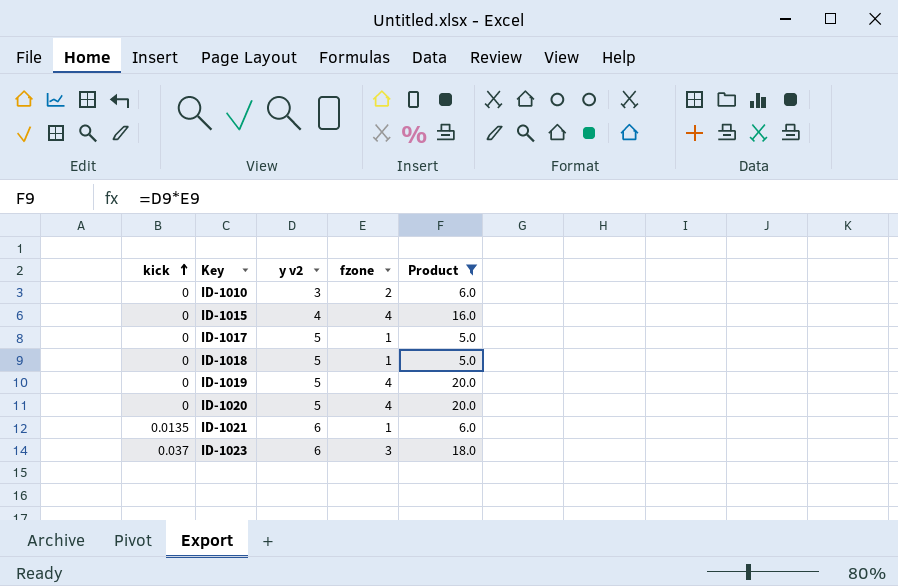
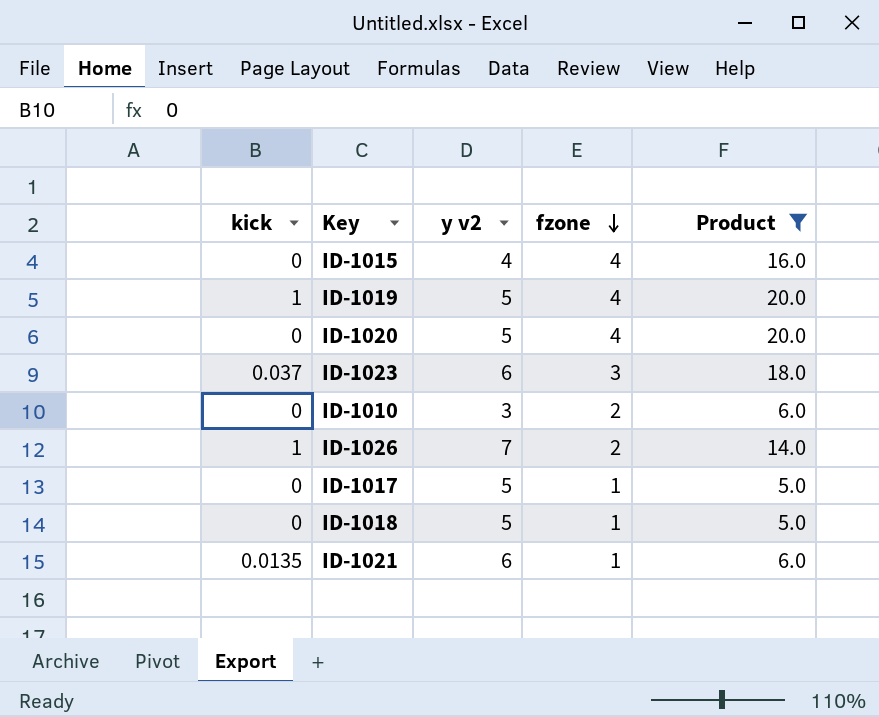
row order: kick ascending -> fzone descending
ID-1019 | kick: 0 -> 1
row ID-1026: none -> 1 | 7 | 2 | 14.0

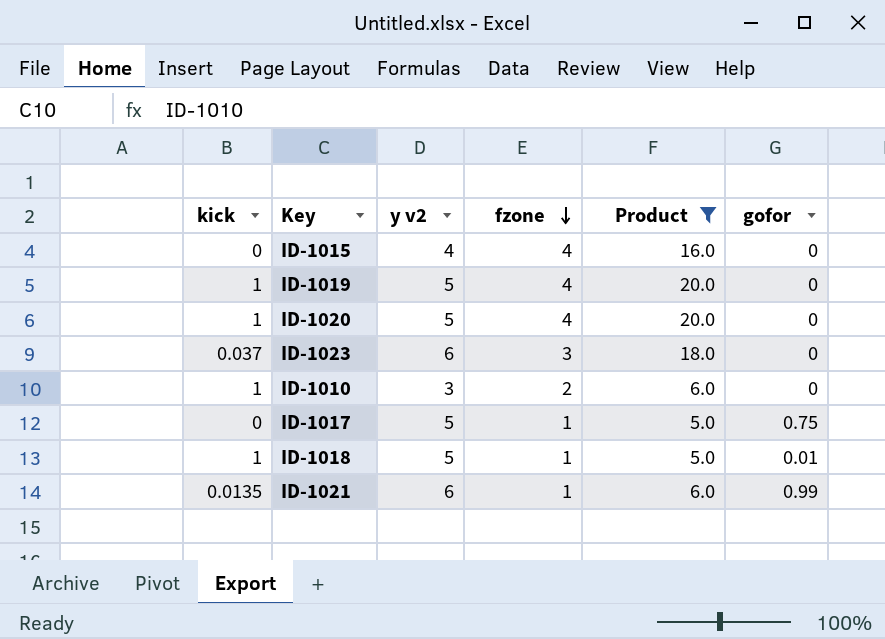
column gofor | position: none -> 6
row ID-1026: 1 | 7 | 2 | 14.0 -> none
ID-1020 | kick: 0 -> 1
ID-1010 | kick: 0 -> 1
ID-1018 | kick: 0 -> 1

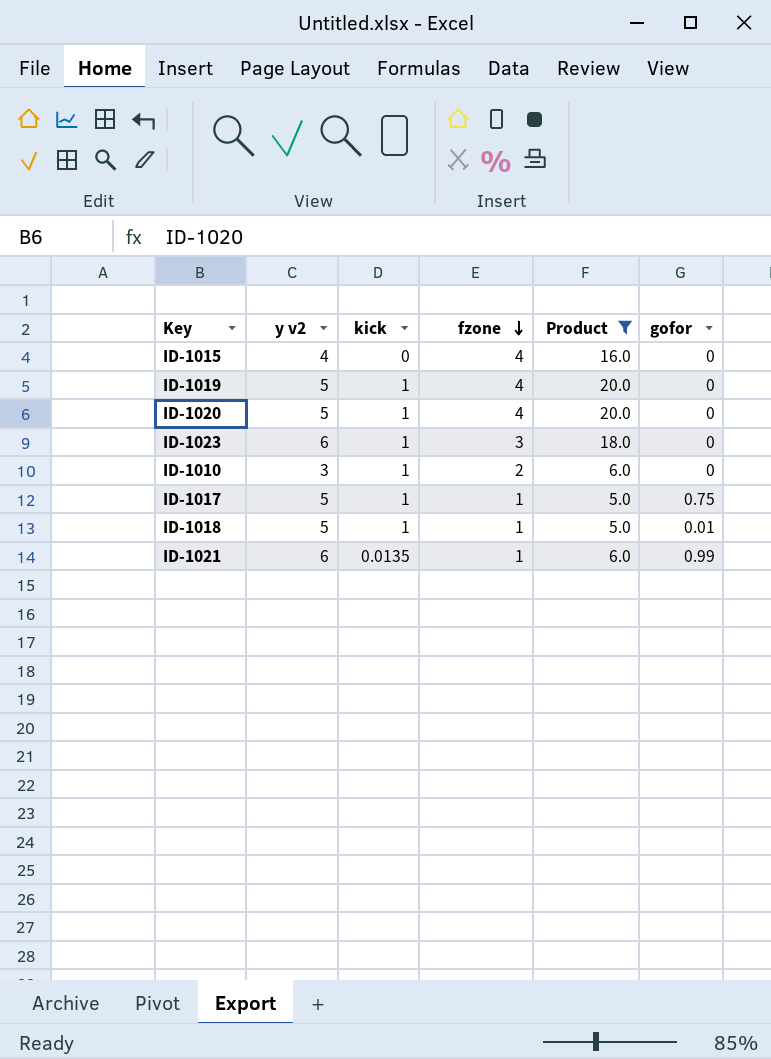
column kick | position: 1 -> 3
ID-1023 | kick: 0.037 -> 1
ID-1017 | kick: 0 -> 1

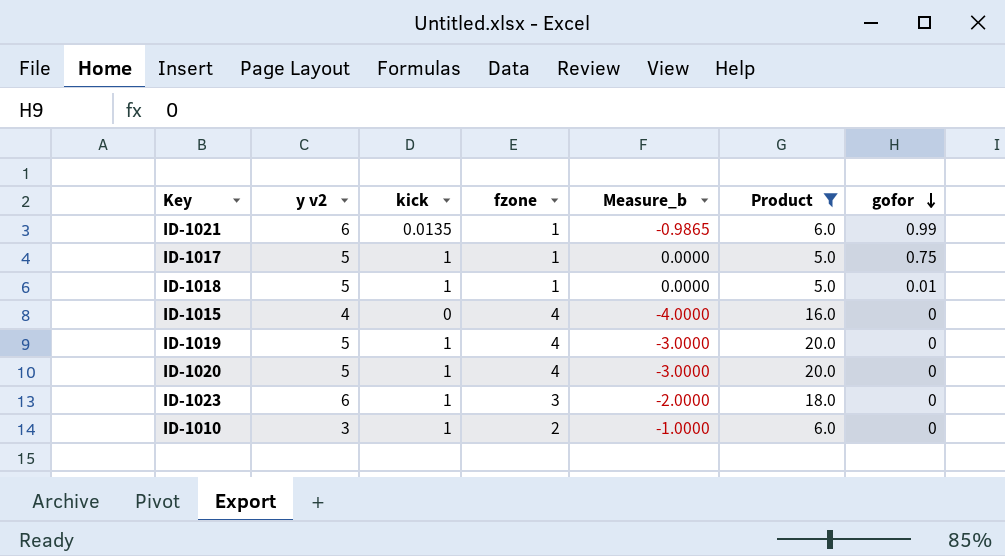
row order: fzone descending -> gofor descending
column Measure_b | formula: none -> [kick] - [fzone]

